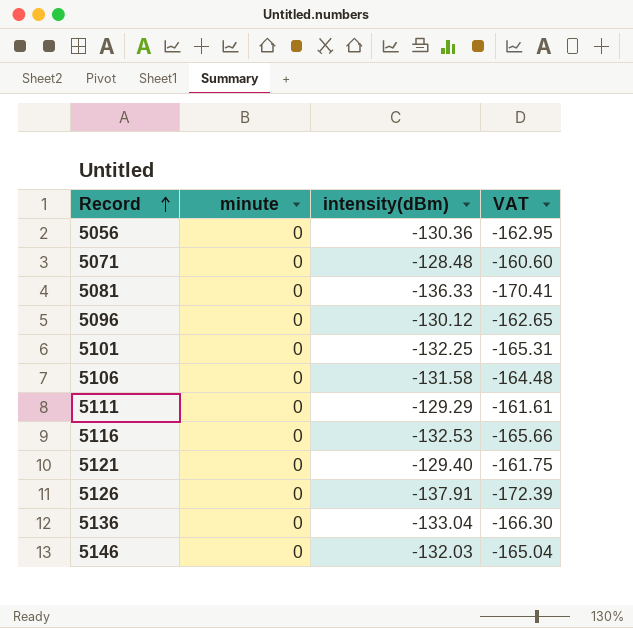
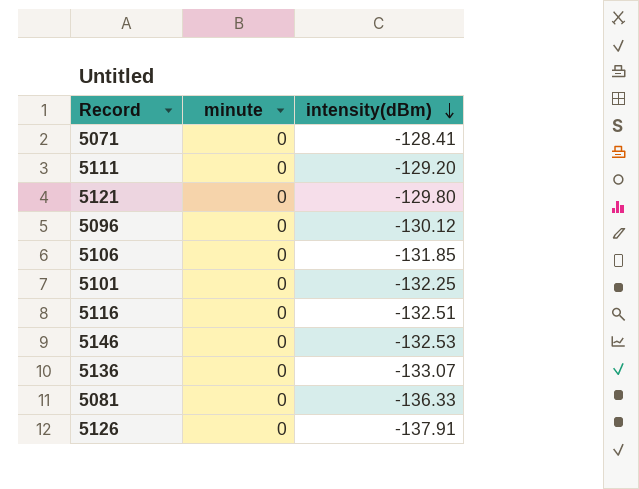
row order: Record ascending -> intensity(dBm) descending
column VAT | formula: [intensity(dBm)] * 1.25 -> none
row 5056: 0 | -130.36 | -162.95 -> none
5071 | intensity(dBm): -128.48 -> -128.41
5111 | intensity(dBm): -129.29 -> -129.20
5121 | intensity(dBm): -129.40 -> -129.80
5106 | intensity(dBm): -131.58 -> -131.85
5116 | intensity(dBm): -132.53 -> -132.51
5146 | intensity(dBm): -132.03 -> -132.53
5136 | intensity(dBm): -133.04 -> -133.07

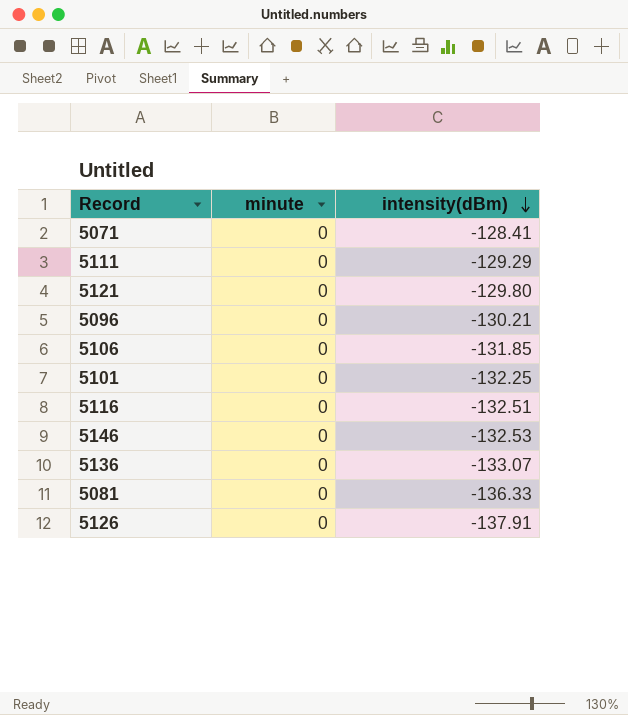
5111 | intensity(dBm): -129.20 -> -129.29
5096 | intensity(dBm): -130.12 -> -130.21

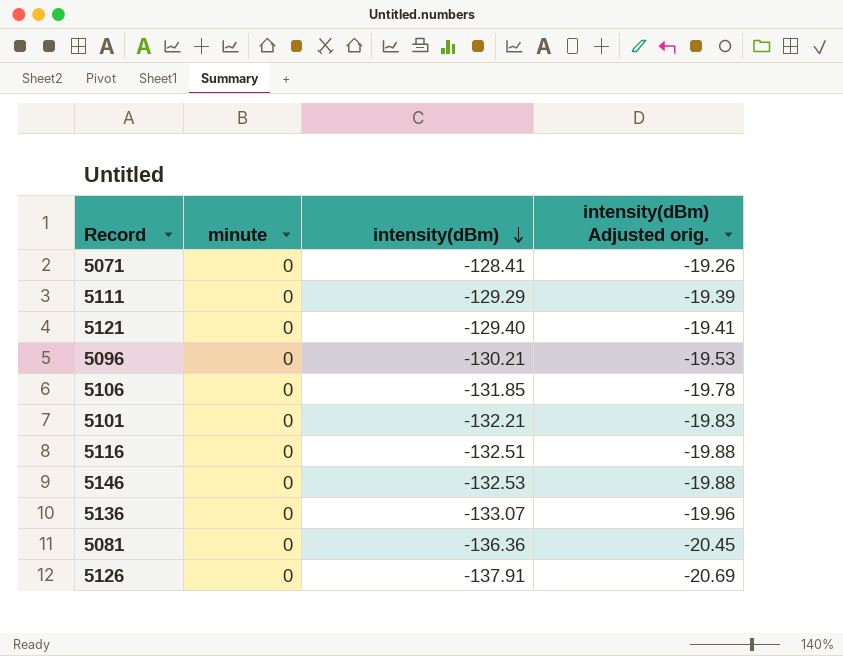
column intensity(dBm) Adjusted orig. | formula: none -> [intensity(dBm)] * 0.15
5121 | intensity(dBm): -129.80 -> -129.40
5101 | intensity(dBm): -132.25 -> -132.21
5081 | intensity(dBm): -136.33 -> -136.36

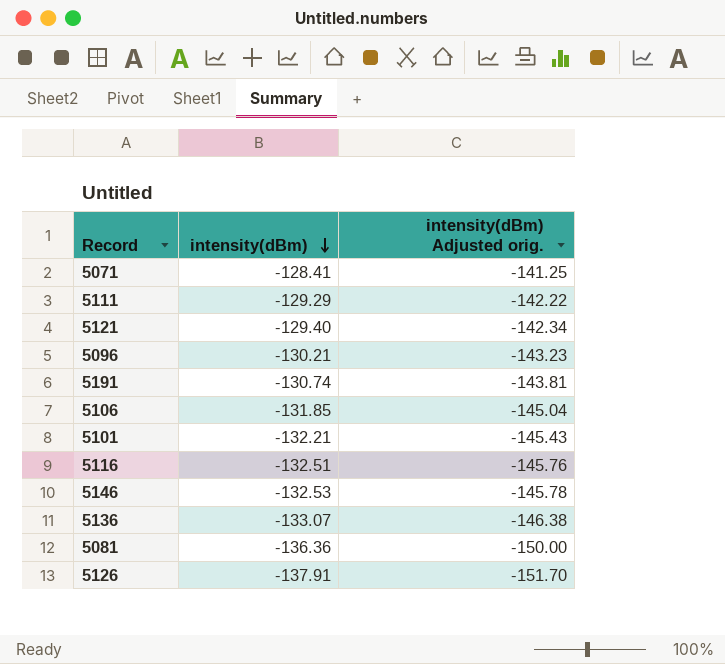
column minute | position: 2 -> none
column intensity(dBm) Adjusted orig. | formula: [intensity(dBm)] * 0.15 -> [intensity(dBm)] * 1.1
row 5191: none -> -130.74 | -143.81

